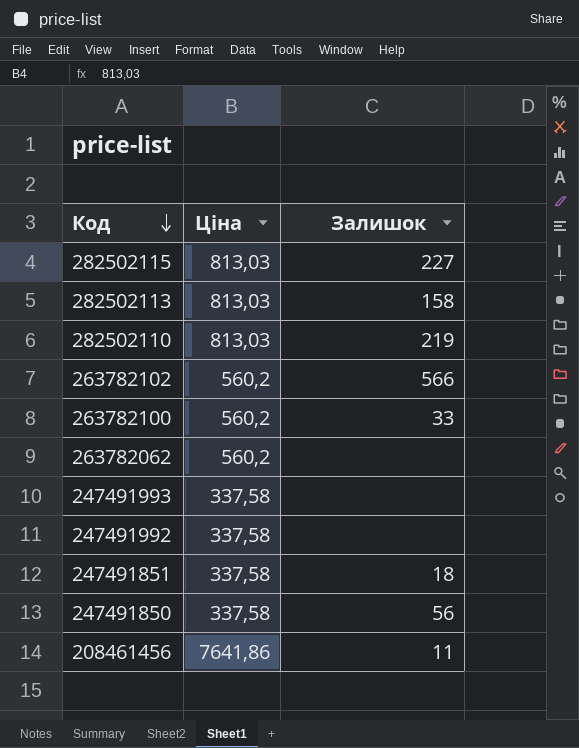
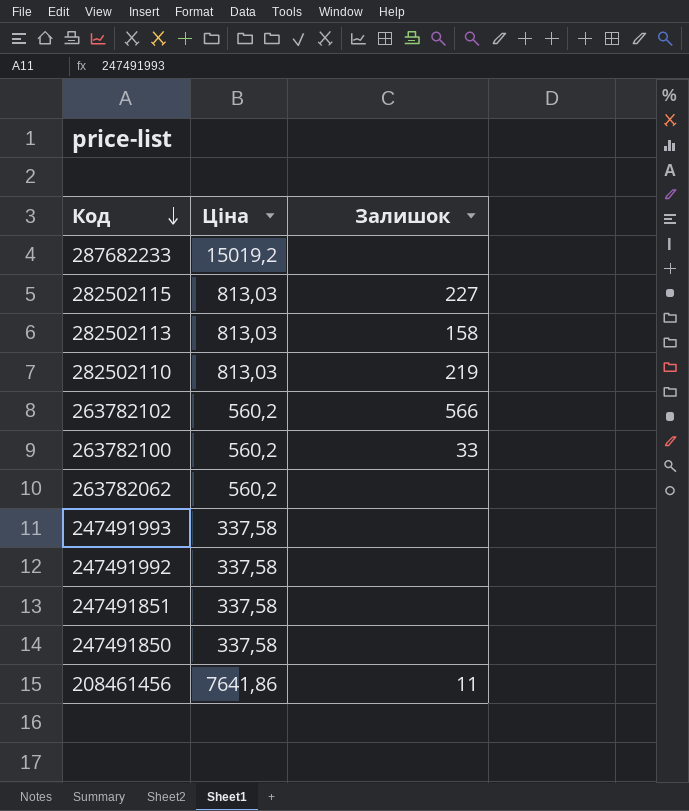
row 287682233: none -> 15019,2 | none
247491851 | Залишок: 18 -> none
247491850 | Залишок: 56 -> none

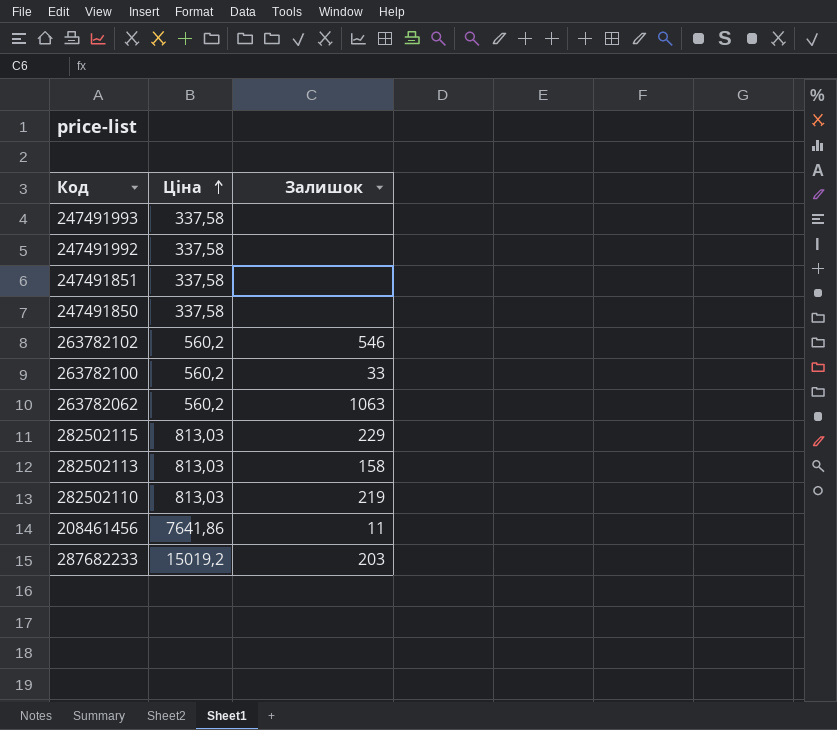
row order: Код descending -> Ціна ascending
263782102 | Залишок: 566 -> 546
263782062 | Залишок: none -> 1063
282502115 | Залишок: 227 -> 229
287682233 | Залишок: none -> 203

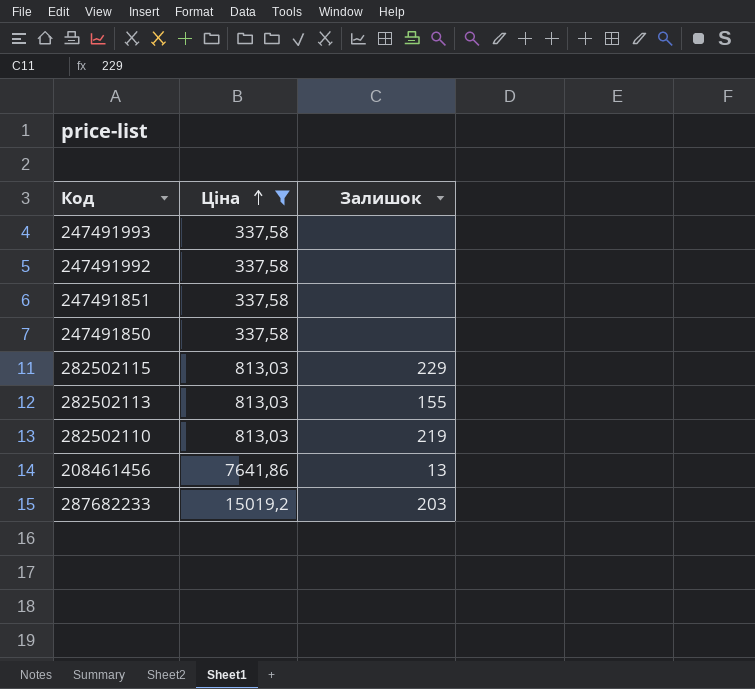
filter: none -> Ціна != 560,2
282502113 | Залишок: 158 -> 155
208461456 | Залишок: 11 -> 13

